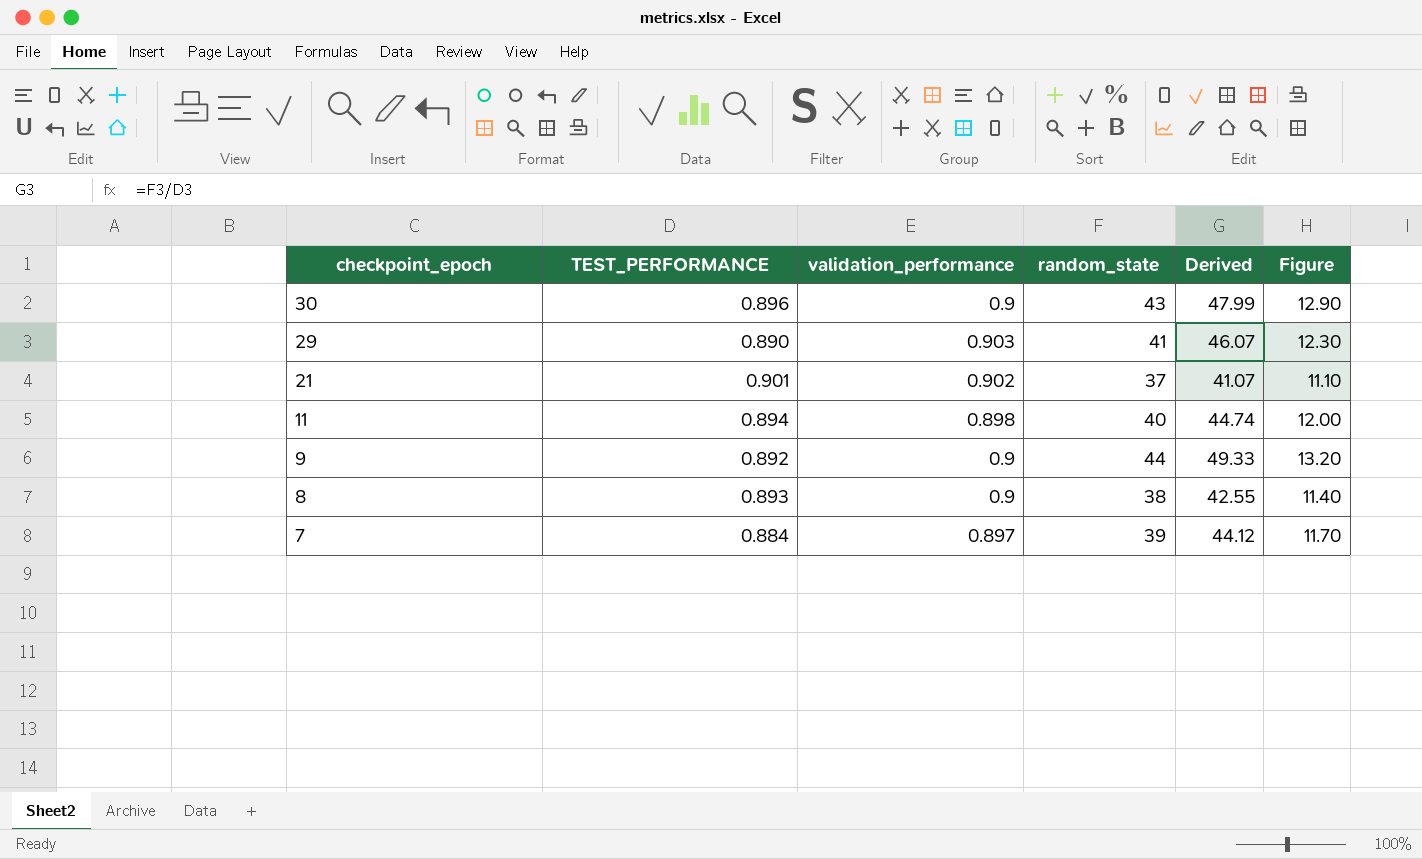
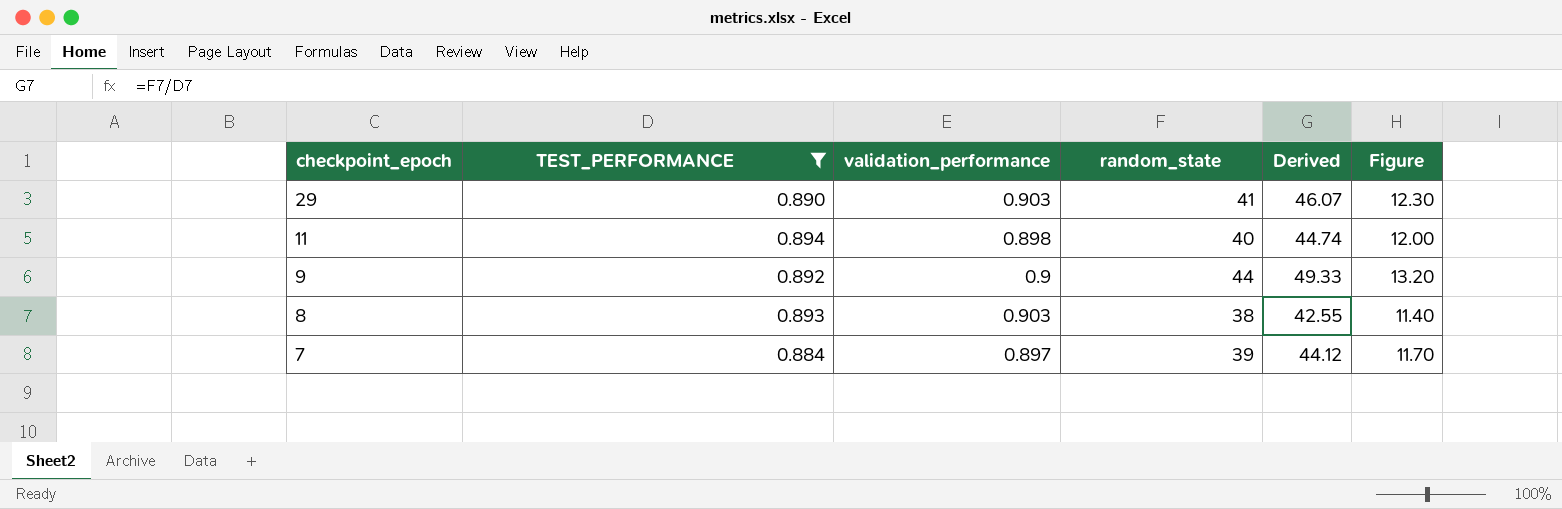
filter: none -> TEST_PERFORMANCE <= 0.894
8 | validation_performance: 0.9 -> 0.903

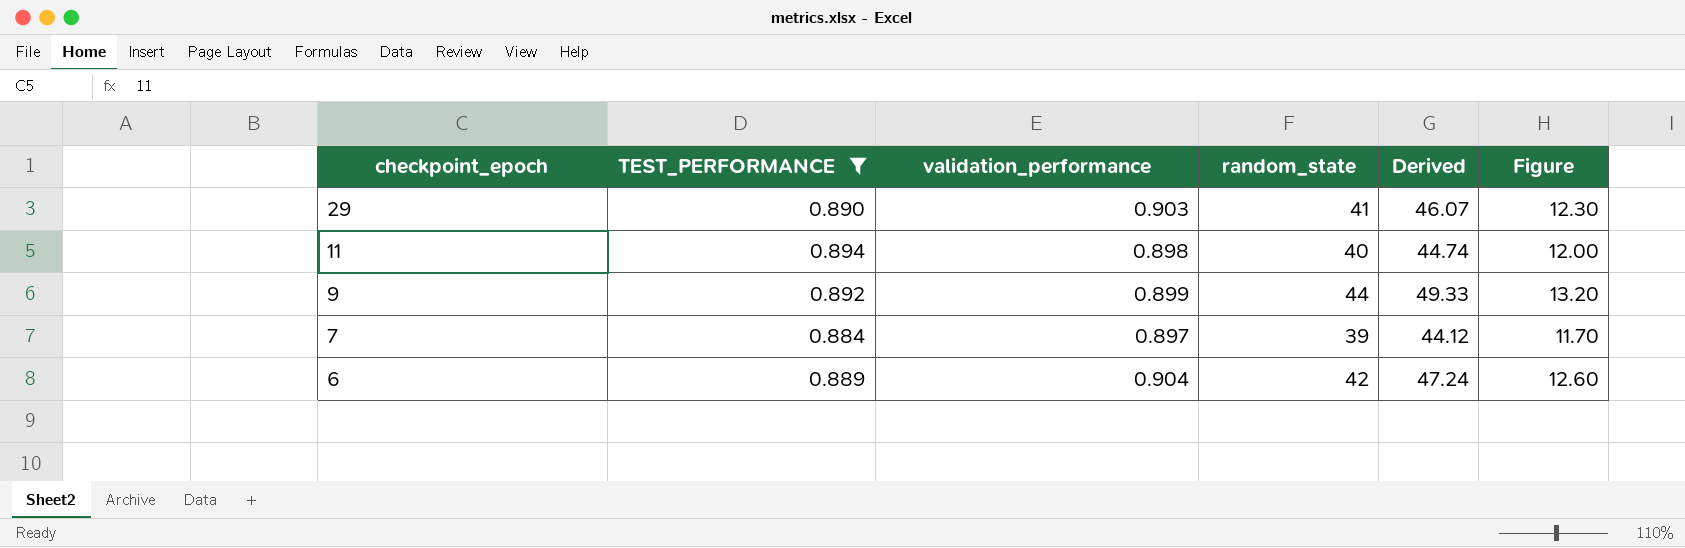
row 8: 0.893 | 0.903 | 38 | 42.55 | 11.40 -> none
9 | validation_performance: 0.9 -> 0.899
row 6: none -> 0.889 | 0.904 | 42 | 47.24 | 12.60

